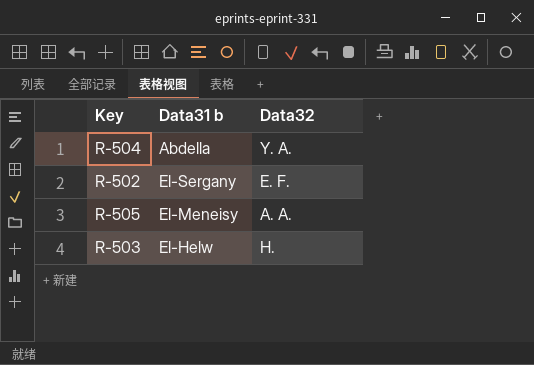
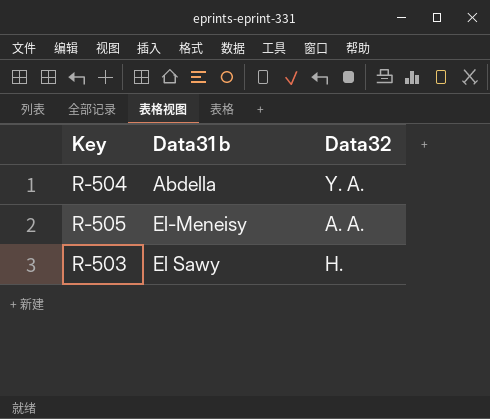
row R-502: El-Sergany | E. F. -> none
R-503 | Data31 b: El-Helw -> El Sawy

